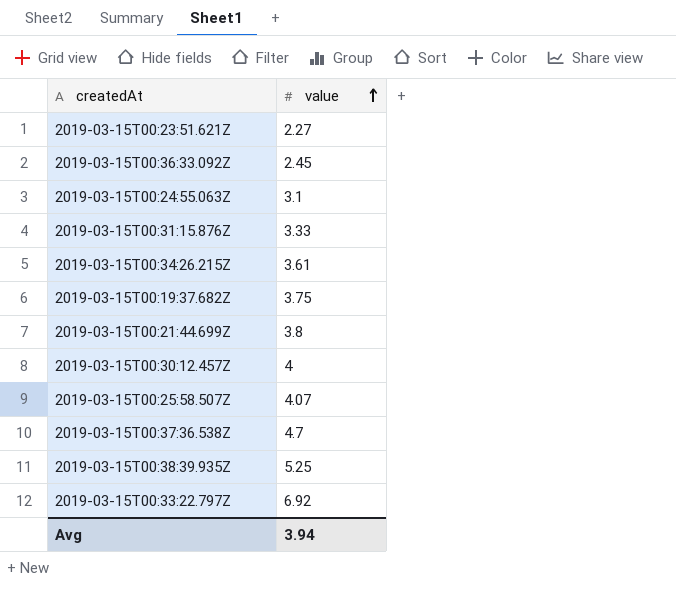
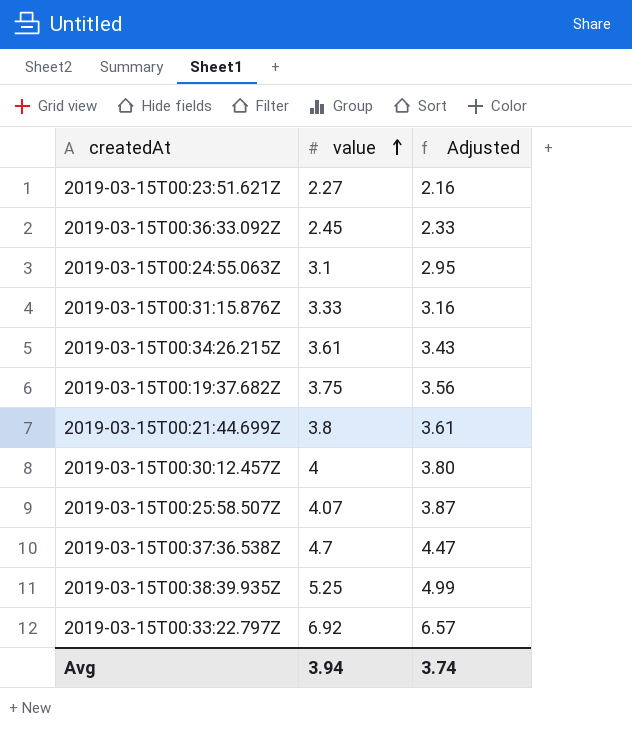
column Adjusted | formula: none -> [value] * 0.95

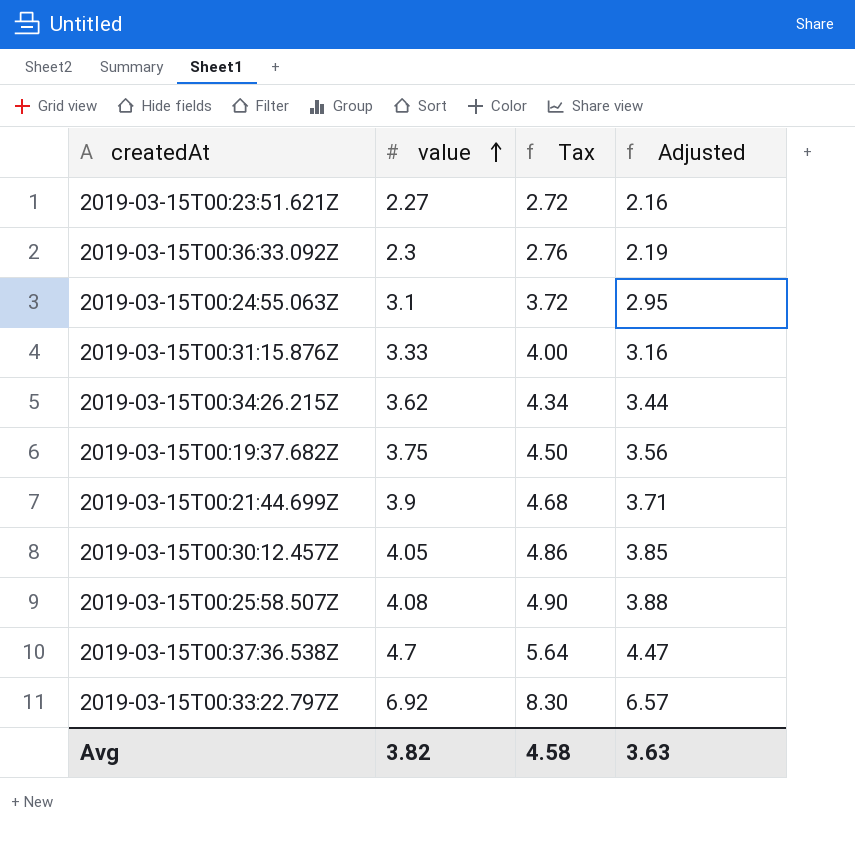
column Tax | formula: none -> [value] * 1.2
row 2019-03-15T00:38:39.935Z: 5.25 | 4.99 -> none
2019-03-15T00:36:33.092Z | value: 2.45 -> 2.3
2019-03-15T00:36:33.092Z | Adjusted: 2.33 -> 2.19
2019-03-15T00:34:26.215Z | value: 3.61 -> 3.62
2019-03-15T00:34:26.215Z | Adjusted: 3.43 -> 3.44
2019-03-15T00:21:44.699Z | value: 3.8 -> 3.9
2019-03-15T00:21:44.699Z | Adjusted: 3.61 -> 3.71
2019-03-15T00:30:12.457Z | value: 4 -> 4.05
2019-03-15T00:30:12.457Z | Adjusted: 3.80 -> 3.85
2019-03-15T00:25:58.507Z | value: 4.07 -> 4.08
2019-03-15T00:25:58.507Z | Adjusted: 3.87 -> 3.88
Avg | value: 3.94 -> 3.82
Avg | Adjusted: 3.74 -> 3.63

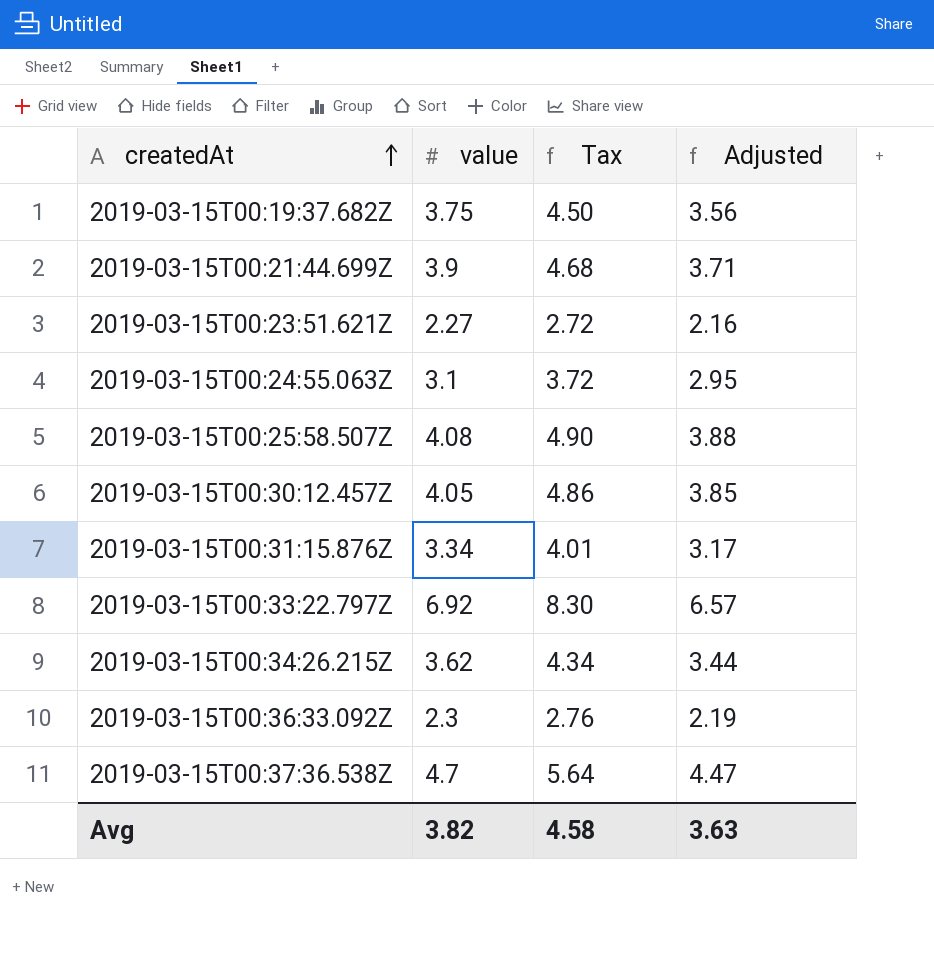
row order: value ascending -> createdAt ascending
2019-03-15T00:31:15.876Z | value: 3.33 -> 3.34
2019-03-15T00:31:15.876Z | Tax: 4.00 -> 4.01
2019-03-15T00:31:15.876Z | Adjusted: 3.16 -> 3.17

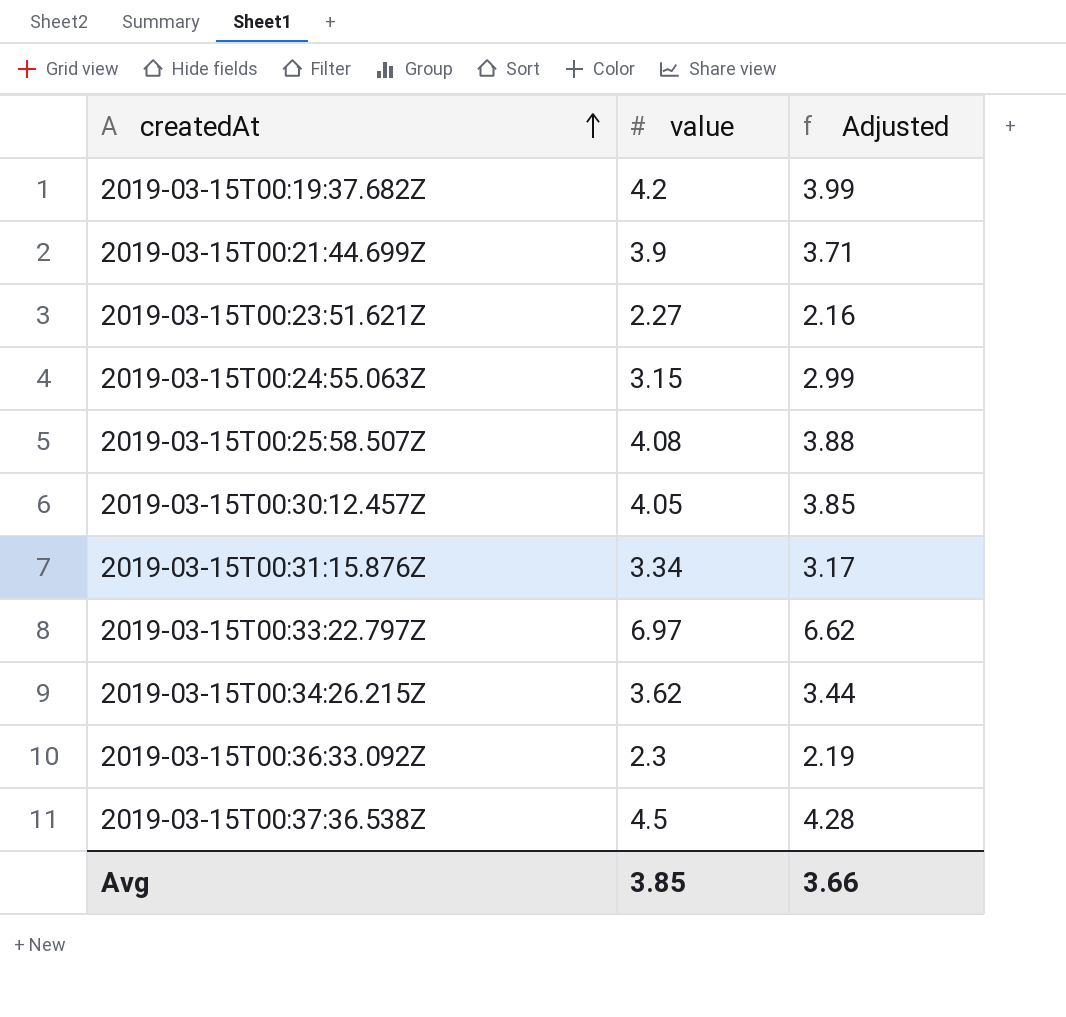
column Tax | formula: [value] * 1.2 -> none
2019-03-15T00:19:37.682Z | value: 3.75 -> 4.2
2019-03-15T00:19:37.682Z | Adjusted: 3.56 -> 3.99
2019-03-15T00:24:55.063Z | value: 3.1 -> 3.15
2019-03-15T00:24:55.063Z | Adjusted: 2.95 -> 2.99
2019-03-15T00:33:22.797Z | value: 6.92 -> 6.97
2019-03-15T00:33:22.797Z | Adjusted: 6.57 -> 6.62
2019-03-15T00:37:36.538Z | value: 4.7 -> 4.5
2019-03-15T00:37:36.538Z | Adjusted: 4.47 -> 4.28
Avg | value: 3.82 -> 3.85
Avg | Adjusted: 3.63 -> 3.66

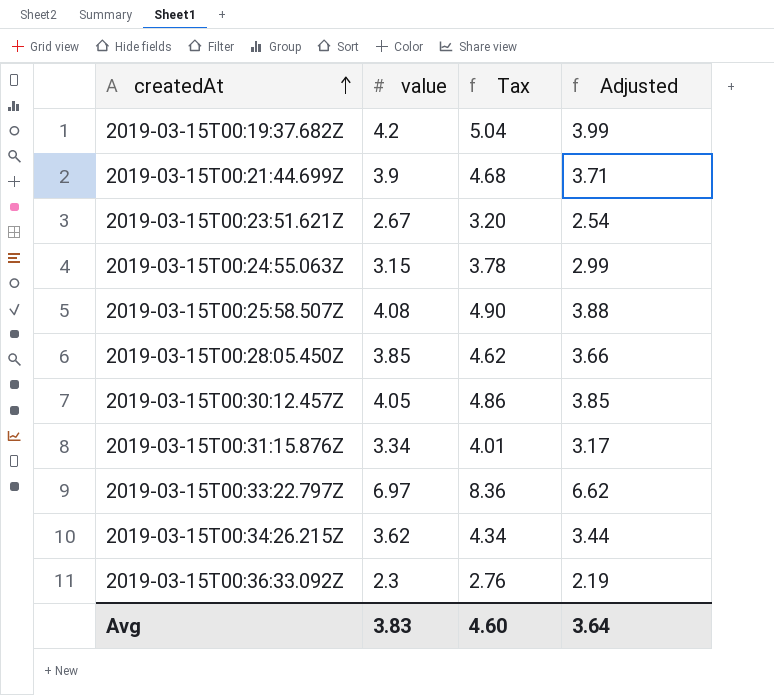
column Tax | formula: none -> [value] * 1.2
row 2019-03-15T00:37:36.538Z: 4.5 | 4.28 -> none
2019-03-15T00:23:51.621Z | value: 2.27 -> 2.67
2019-03-15T00:23:51.621Z | Adjusted: 2.16 -> 2.54
row 2019-03-15T00:28:05.450Z: none -> 3.85 | 4.62 | 3.66
Avg | value: 3.85 -> 3.83
Avg | Adjusted: 3.66 -> 3.64

